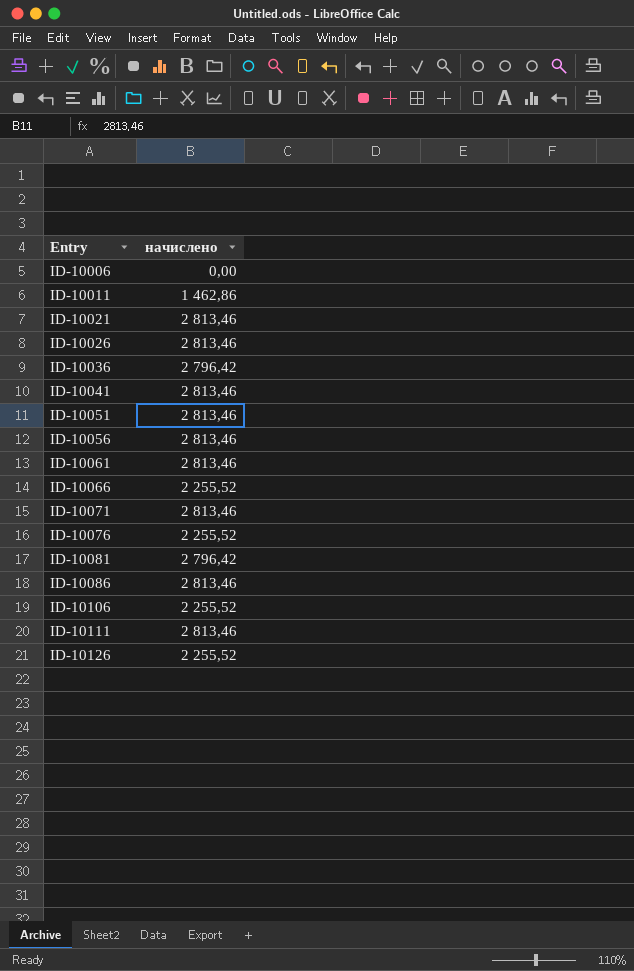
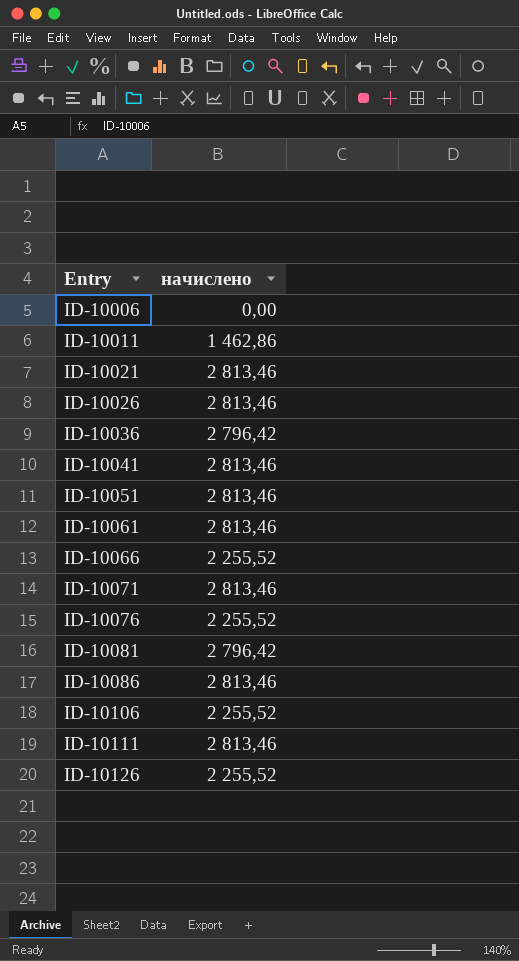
row ID-10056: 2 813,46 -> none

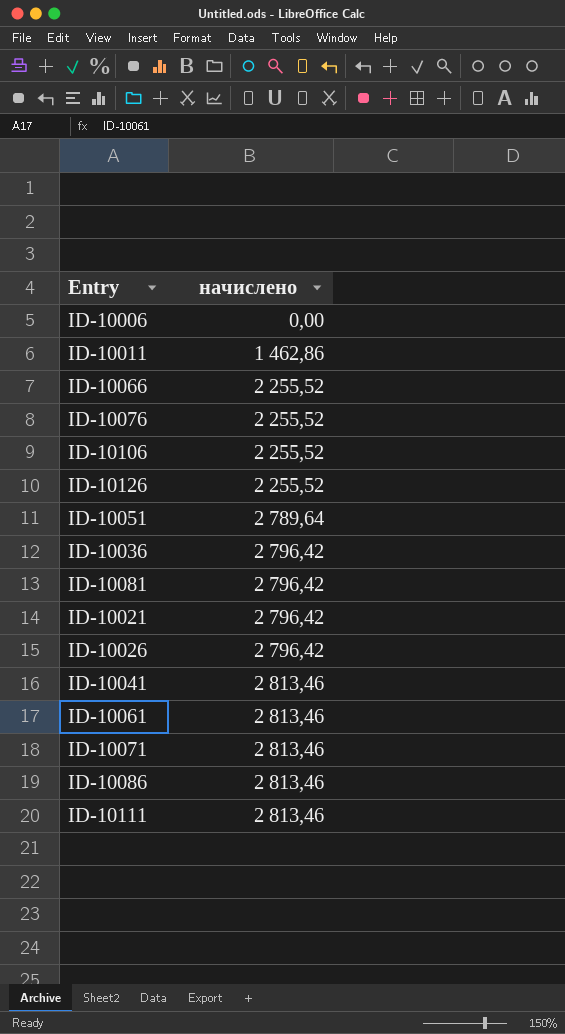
row order: Entry ascending -> начислено ascending
ID-10051 | начислено: 2 813,46 -> 2 789,64
ID-10021 | начислено: 2 813,46 -> 2 796,42
ID-10026 | начислено: 2 813,46 -> 2 796,42

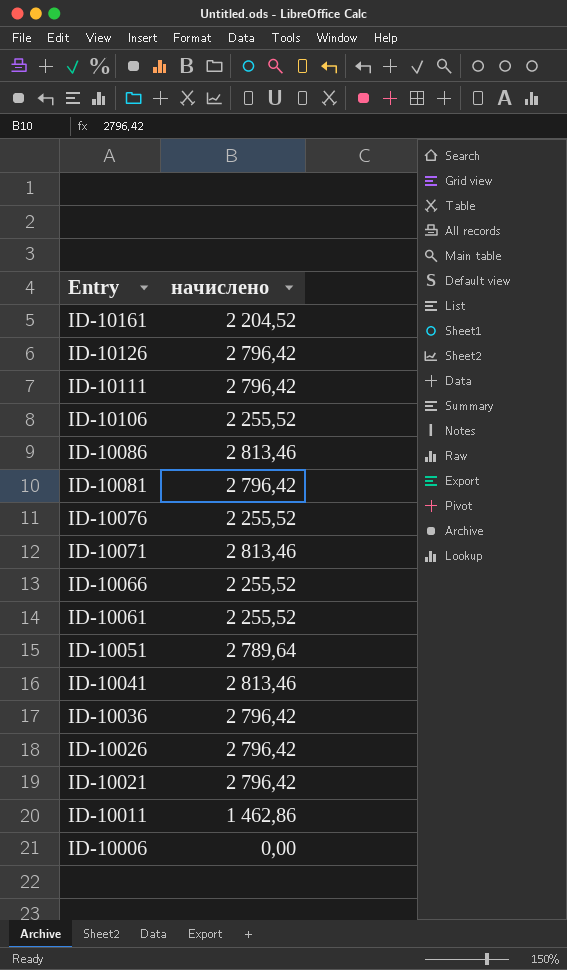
row order: начислено ascending -> Entry descending
row ID-10161: none -> 2 204,52
ID-10126 | начислено: 2 255,52 -> 2 796,42
ID-10111 | начислено: 2 813,46 -> 2 796,42
ID-10061 | начислено: 2 813,46 -> 2 255,52

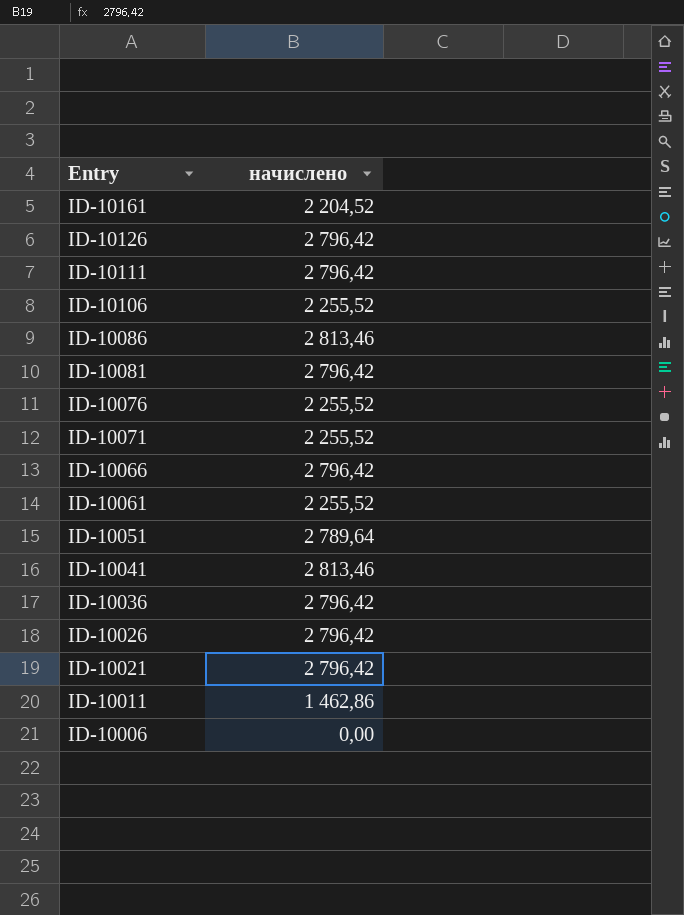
ID-10071 | начислено: 2 813,46 -> 2 255,52
ID-10066 | начислено: 2 255,52 -> 2 796,42

